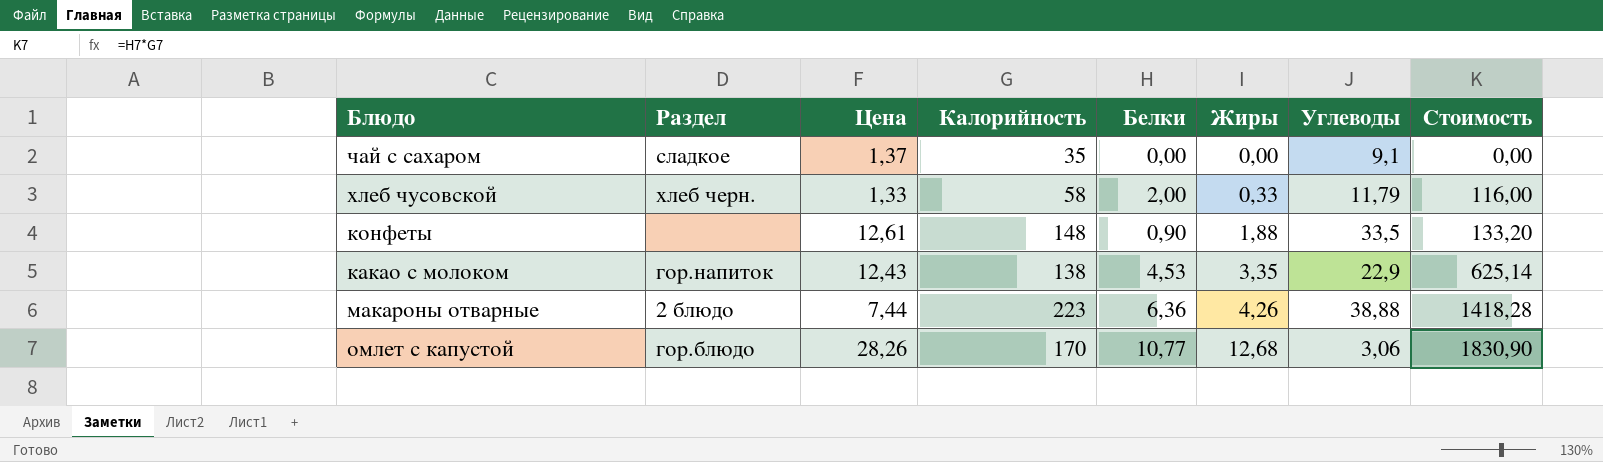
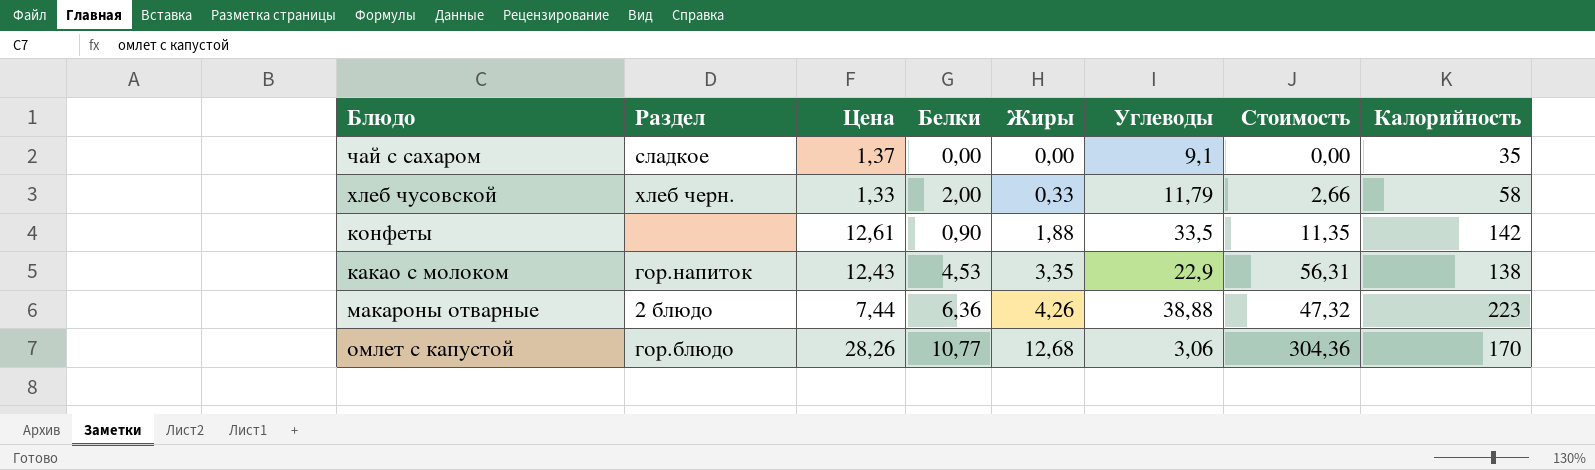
column Стоимость | formula: [Калорийность] * [Белки] -> [Цена] * [Белки]
column Калорийность | position: 4 -> 8
конфеты | Калорийность: 148 -> 142

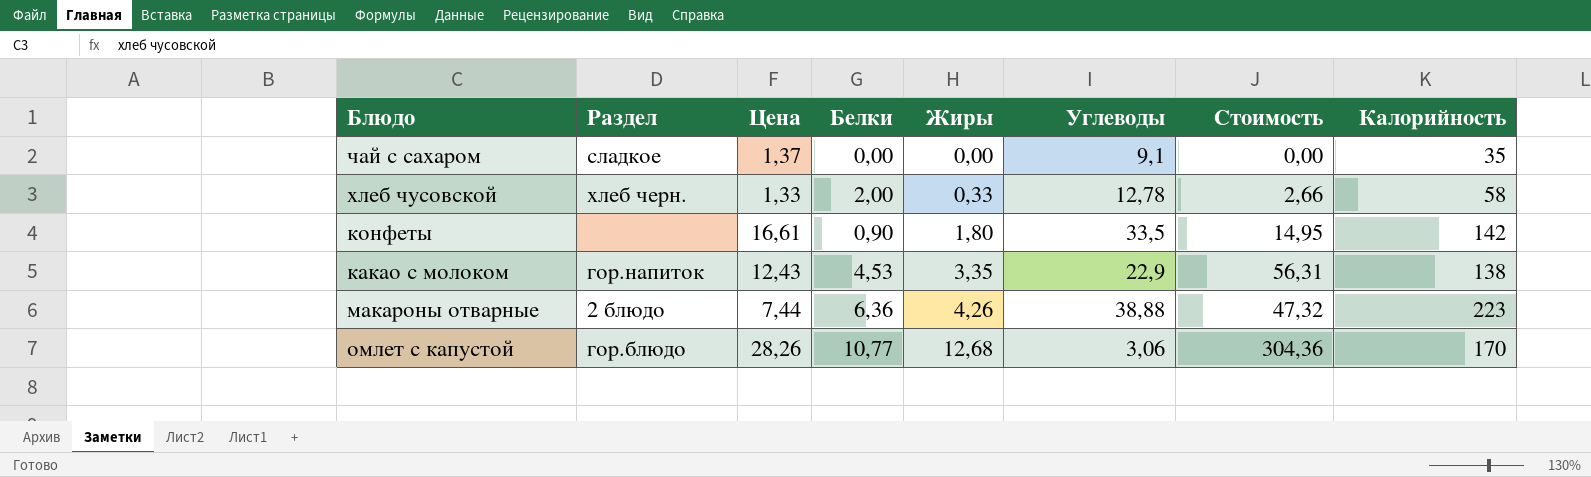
хлеб чусовской | Углеводы: 11,79 -> 12,78
конфеты | Цена: 12,61 -> 16,61
конфеты | Жиры: 1,88 -> 1,80
конфеты | Стоимость: 11,35 -> 14,95

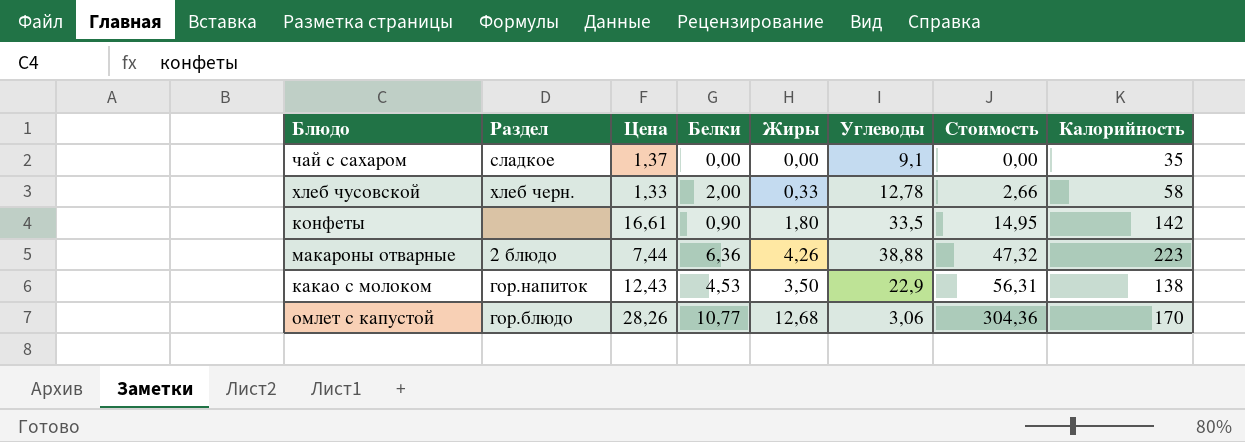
row order: Жиры ascending -> Стоимость ascending
какао с молоком | Жиры: 3,35 -> 3,50

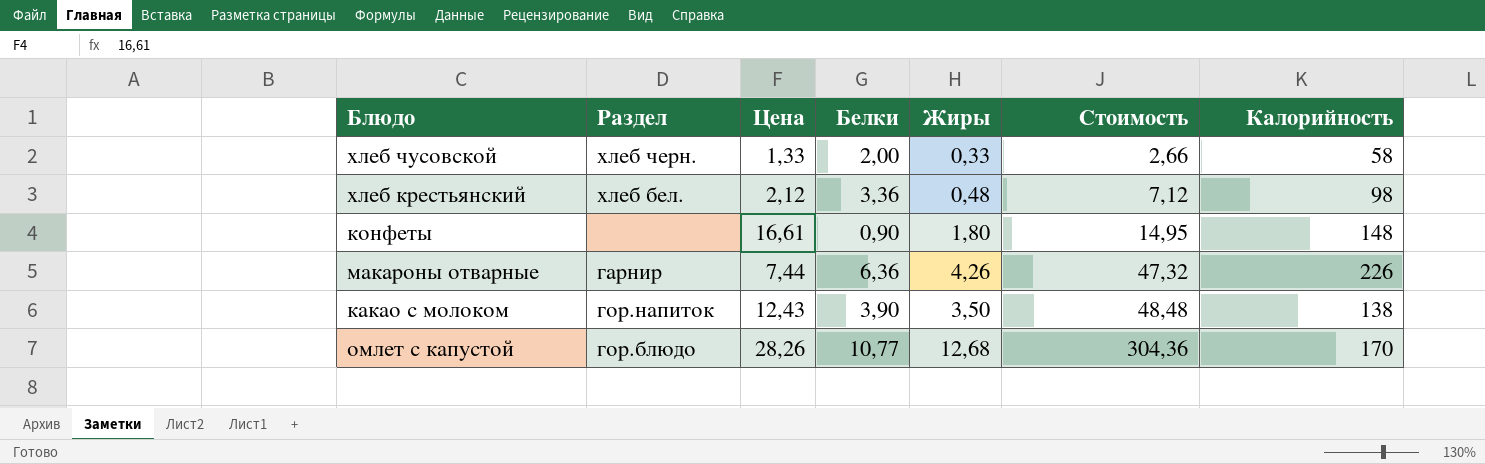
column Углеводы | position: 6 -> none
row чай с сахаром: сладкое | 1,37 | 0,00 | 0,00 | 9,1 | 0,00 | 35 -> none
row хлеб крестьянский: none -> хлеб бел. | 2,12 | 3,36 | 0,48 | 7,12 | 98
конфеты | Калорийность: 142 -> 148
макароны отварные | Раздел: 2 блюдо -> гарнир
макароны отварные | Калорийность: 223 -> 226
какао с молоком | Белки: 4,53 -> 3,90
какао с молоком | Стоимость: 56,31 -> 48,48

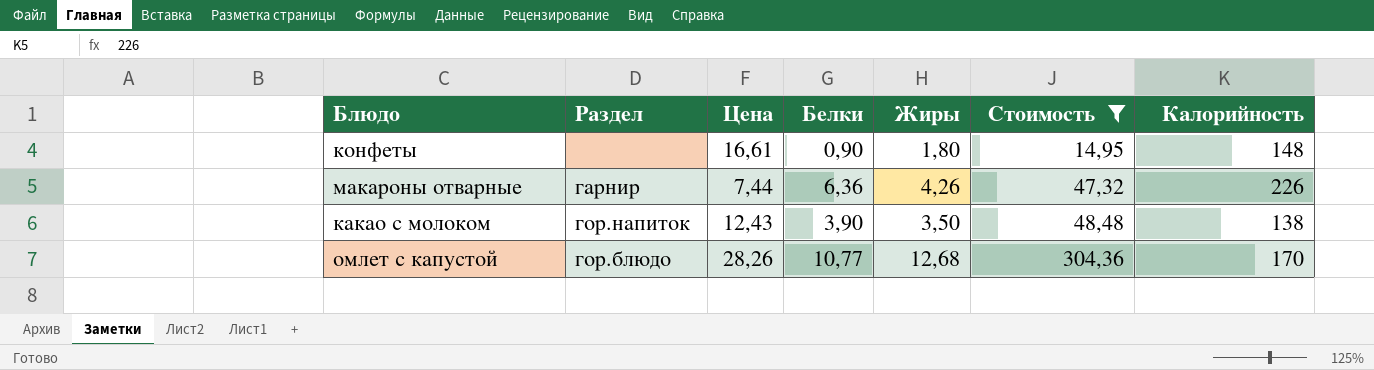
filter: none -> Стоимость >= 14,95

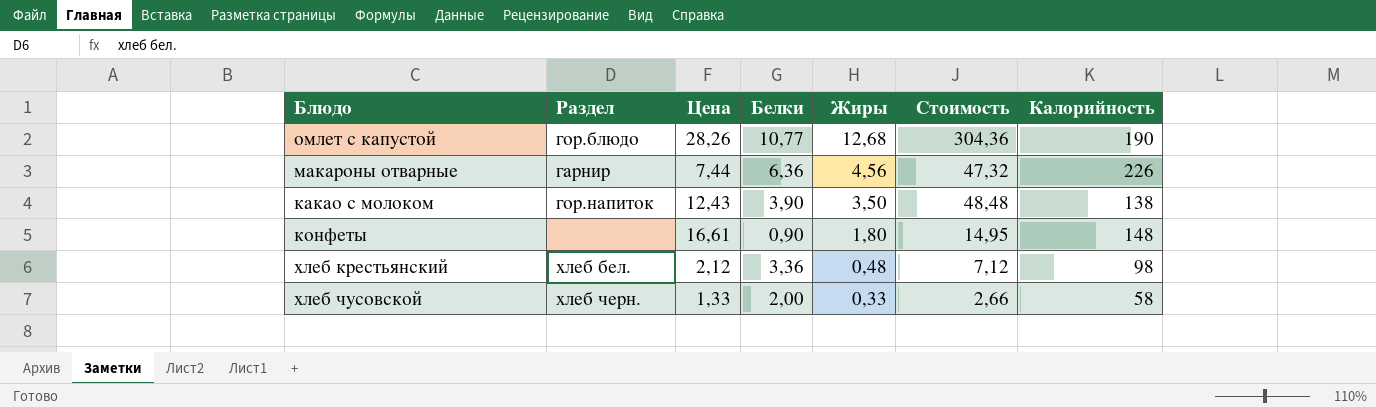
filter: Стоимость >= 14,95 -> none
row order: Стоимость ascending -> Жиры descending
омлет с капустой | Калорийность: 170 -> 190
макароны отварные | Жиры: 4,26 -> 4,56

